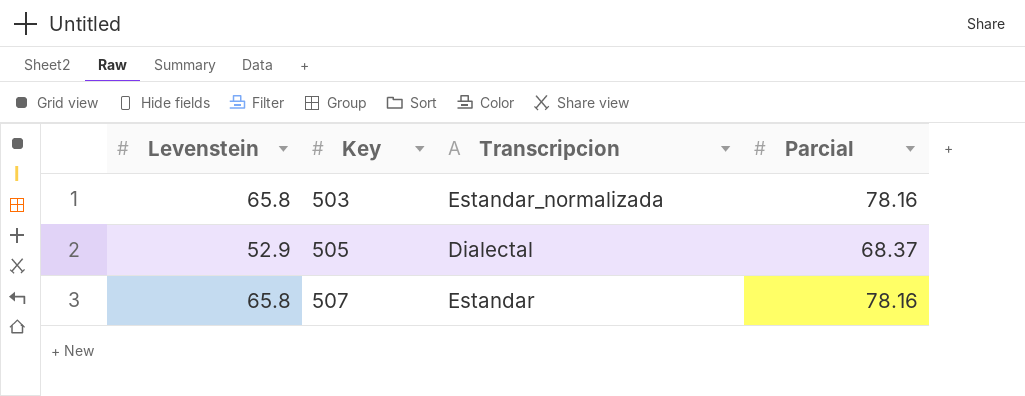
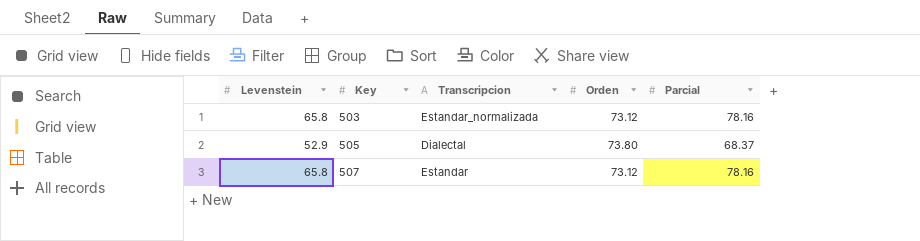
column Orden | position: none -> 4

